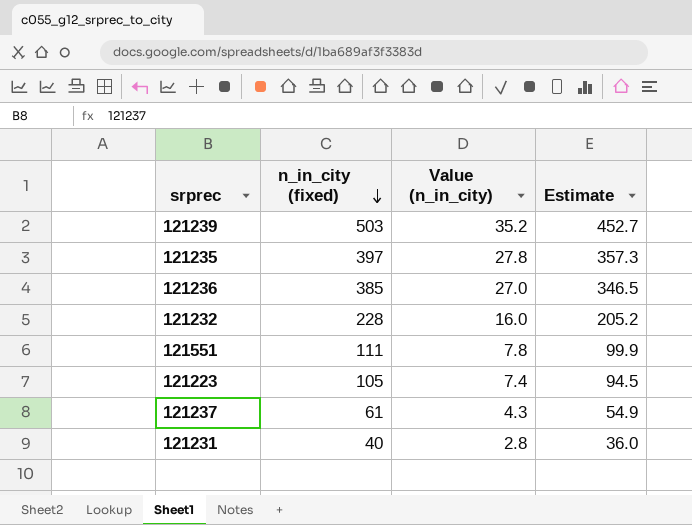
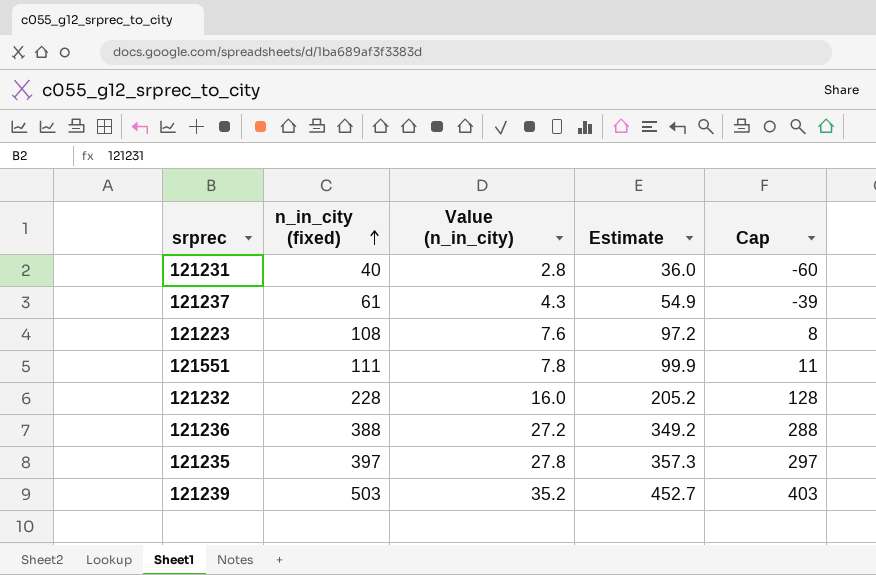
row order: n_in_city (fixed) descending -> n_in_city (fixed) ascending
column Cap | formula: none -> [n_in_city (fixed)] - 100
121223 | n_in_city (fixed): 105 -> 108
121223 | Value (n_in_city): 7.4 -> 7.6
121223 | Estimate: 94.5 -> 97.2
121236 | n_in_city (fixed): 385 -> 388
121236 | Value (n_in_city): 27.0 -> 27.2
121236 | Estimate: 346.5 -> 349.2

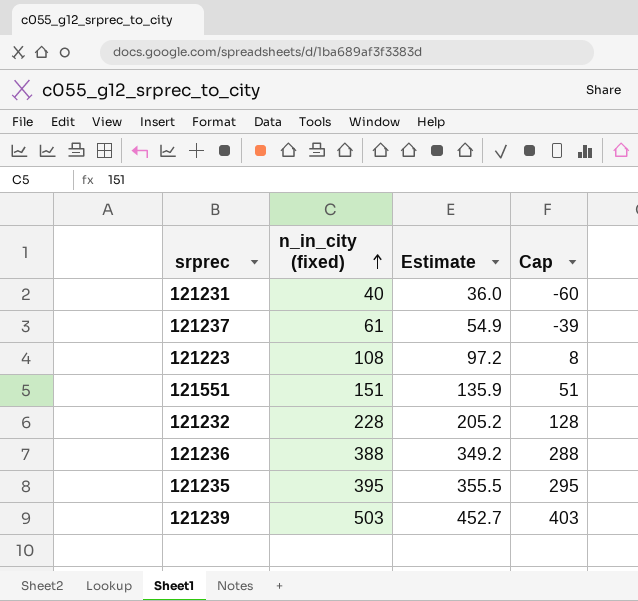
column Value (n_in_city) | formula: [n_in_city (fixed)] * 0.07 -> none
121551 | n_in_city (fixed): 111 -> 151
121551 | Estimate: 99.9 -> 135.9
121551 | Cap: 11 -> 51
121235 | n_in_city (fixed): 397 -> 395
121235 | Estimate: 357.3 -> 355.5
121235 | Cap: 297 -> 295

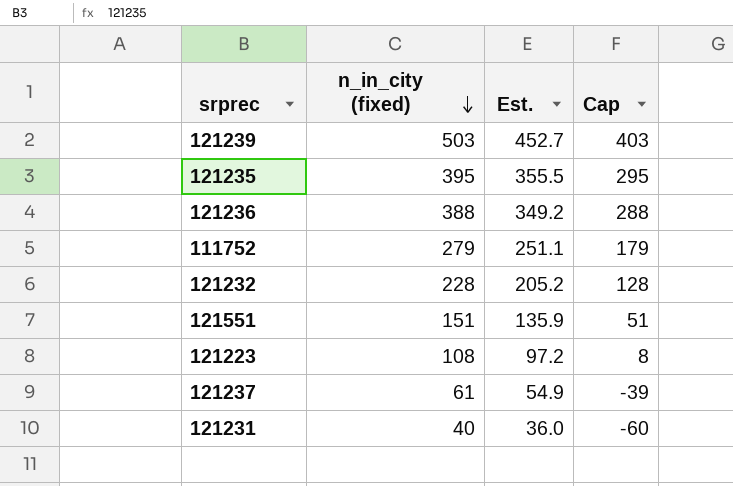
row order: n_in_city (fixed) ascending -> n_in_city (fixed) descending
column name: Estimate -> Est.
row 111752: none -> 279 | 251.1 | 179

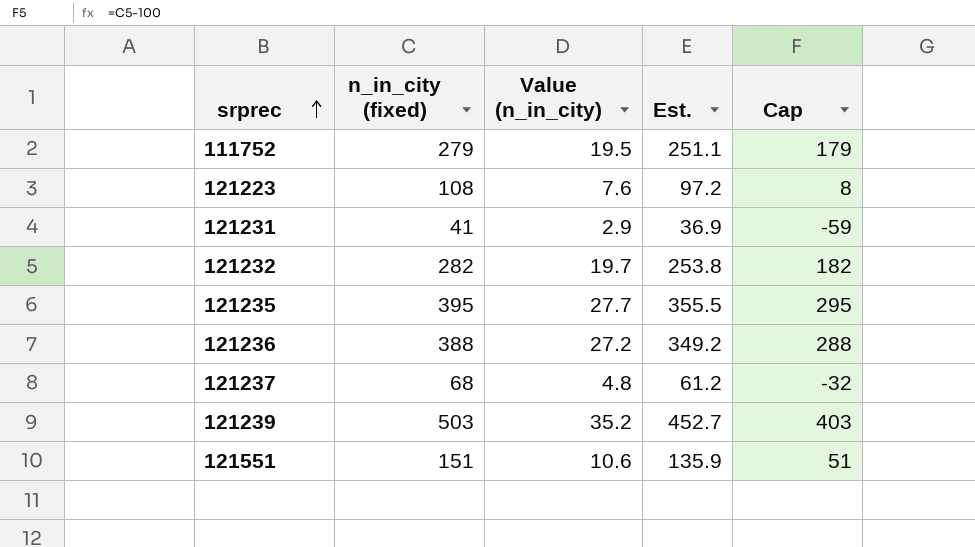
row order: n_in_city (fixed) descending -> srprec ascending
column Value (n_in_city) | formula: none -> [n_in_city (fixed)] * 0.07
121231 | n_in_city (fixed): 40 -> 41
121231 | Est.: 36.0 -> 36.9
121231 | Cap: -60 -> -59
121232 | n_in_city (fixed): 228 -> 282
121232 | Est.: 205.2 -> 253.8
121232 | Cap: 128 -> 182
121237 | n_in_city (fixed): 61 -> 68
121237 | Est.: 54.9 -> 61.2
121237 | Cap: -39 -> -32

